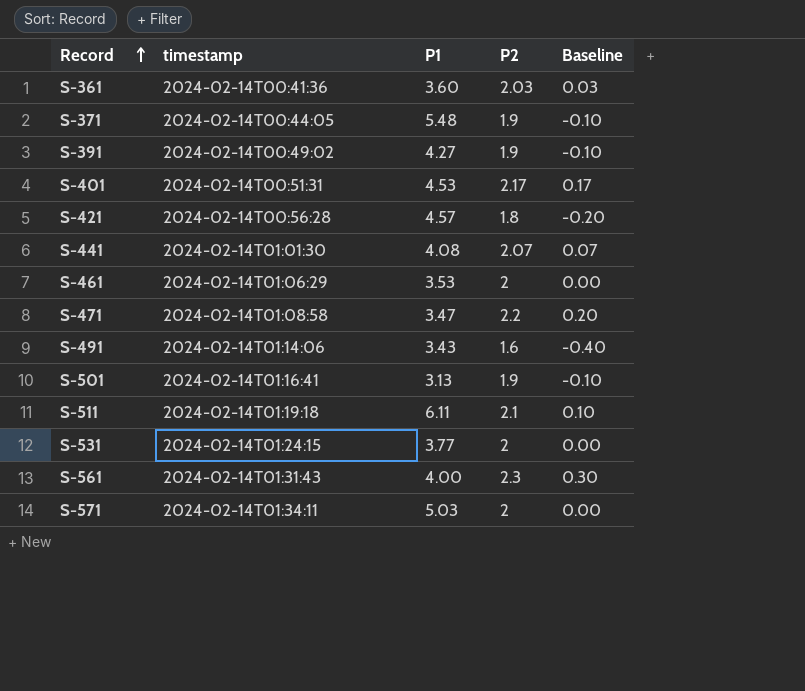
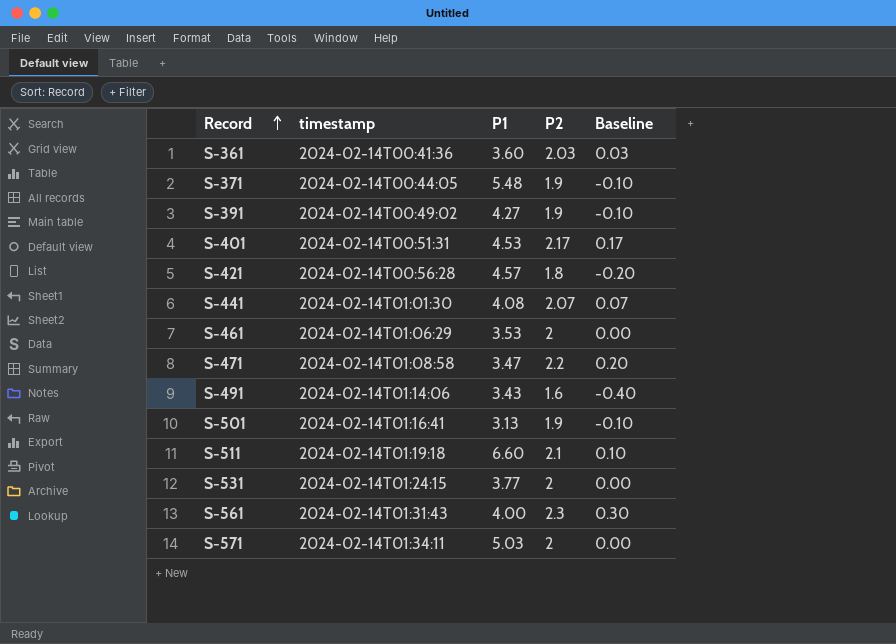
S-511 | P1: 6.11 -> 6.60

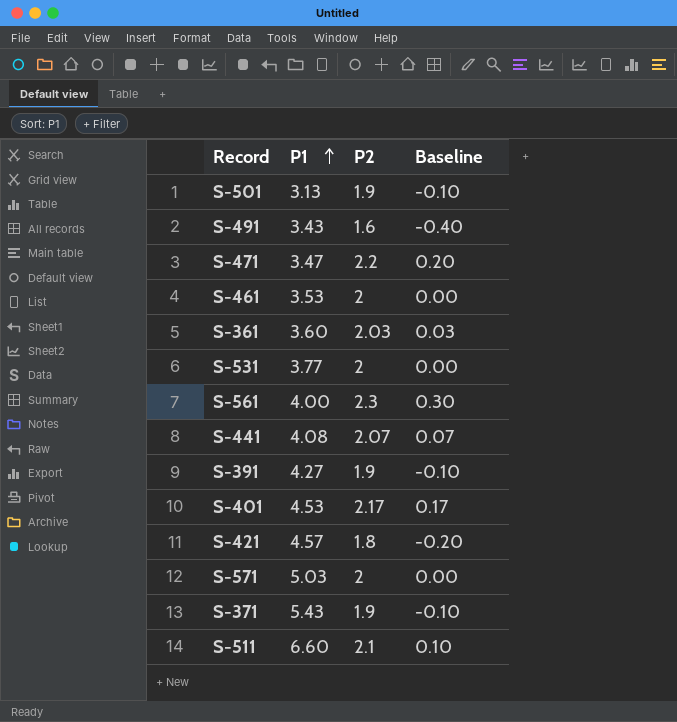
row order: Record ascending -> P1 ascending
column timestamp | position: 2 -> none
S-371 | P1: 5.48 -> 5.43

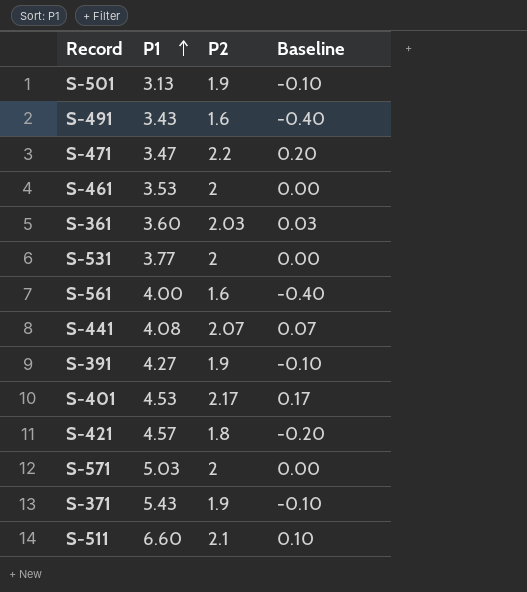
S-561 | P2: 2.3 -> 1.6
S-561 | Baseline: 0.30 -> -0.40

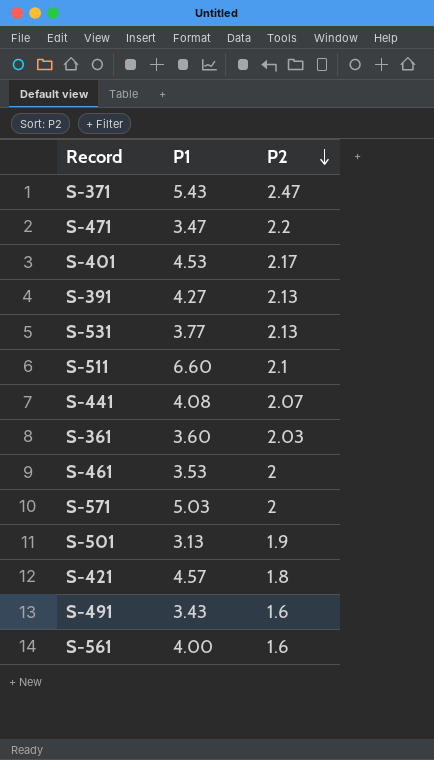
row order: P1 ascending -> P2 descending
column Baseline | formula: [P2] - 2 -> none
S-371 | P2: 1.9 -> 2.47
S-391 | P2: 1.9 -> 2.13
S-531 | P2: 2 -> 2.13

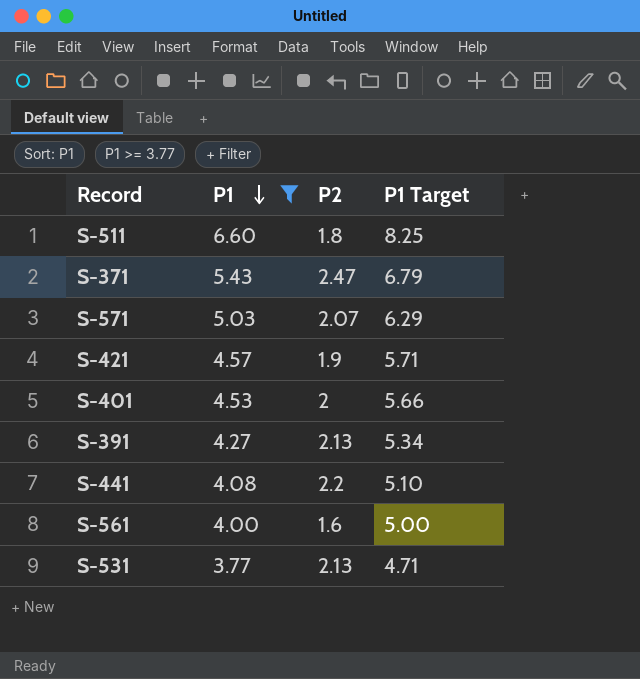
filter: none -> P1 >= 3.77
row order: P2 descending -> P1 descending
column P1 Target | formula: none -> [P1] * 1.25
S-511 | P2: 2.1 -> 1.8
S-571 | P2: 2 -> 2.07
S-421 | P2: 1.8 -> 1.9
S-401 | P2: 2.17 -> 2
S-441 | P2: 2.07 -> 2.2

